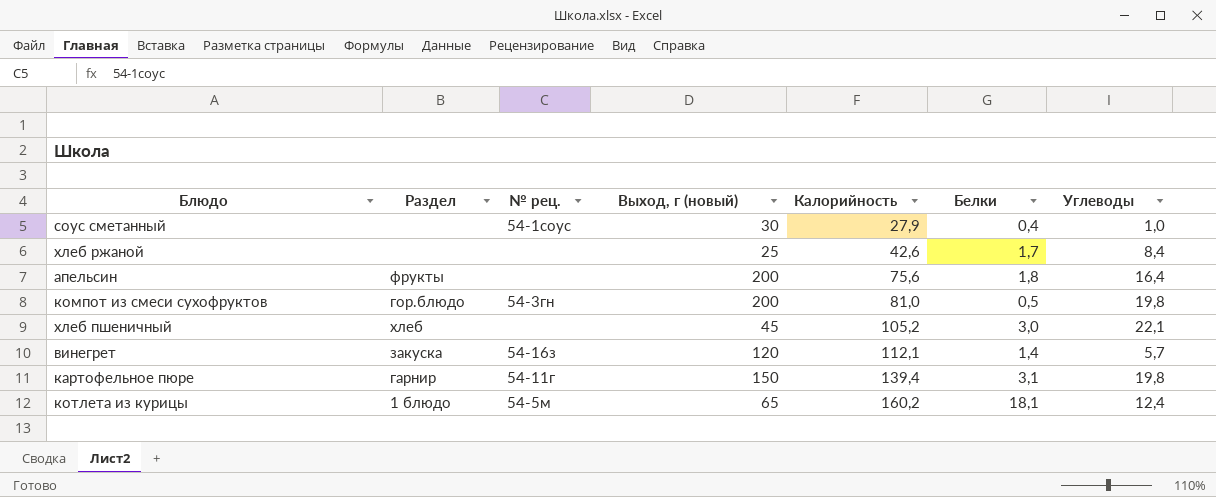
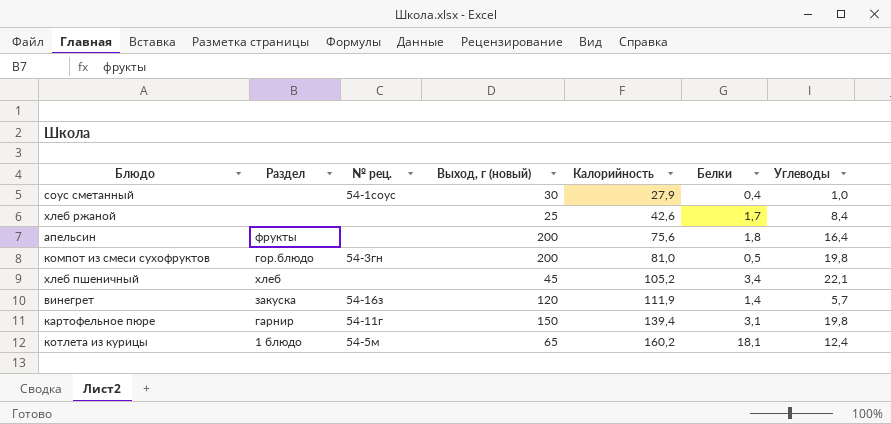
хлеб пшеничный | Белки: 3,0 -> 3,4
винегрет | Калорийность: 112,1 -> 111,9

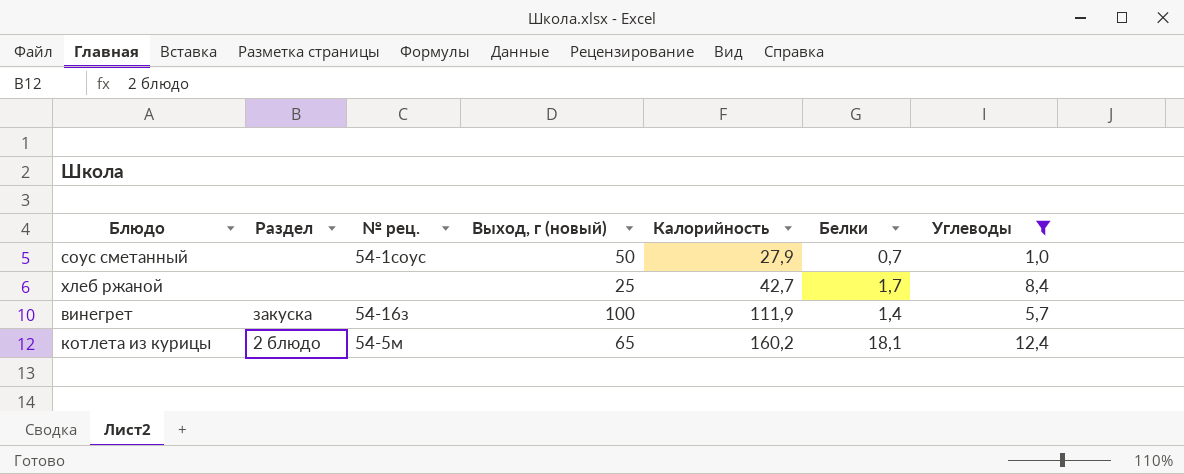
filter: none -> Углеводы <= 12,4
соус сметанный | Выход, г (новый): 30 -> 50
соус сметанный | Белки: 0,4 -> 0,7
хлеб ржаной | Калорийность: 42,6 -> 42,7
винегрет | Выход, г (новый): 120 -> 100
котлета из курицы | Раздел: 1 блюдо -> 2 блюдо

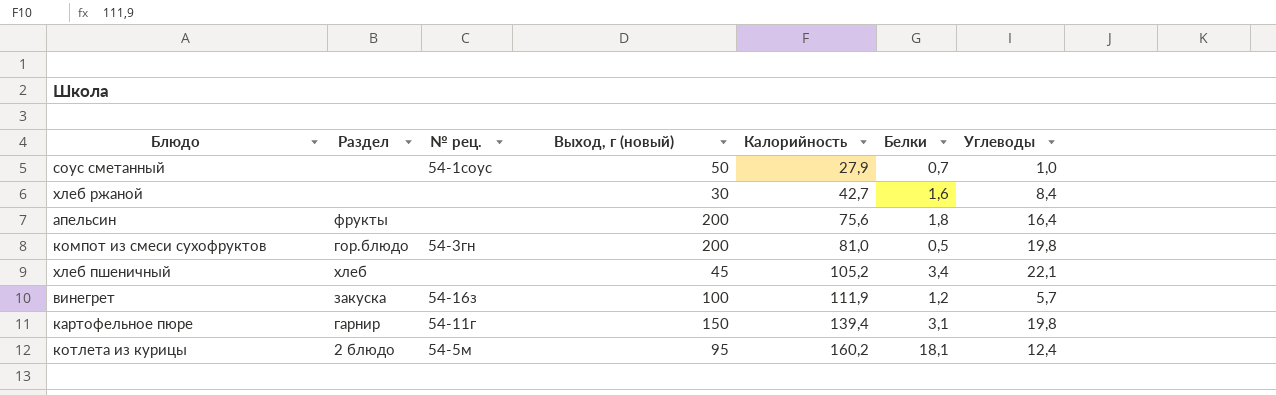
filter: Углеводы <= 12,4 -> none
хлеб ржаной | Выход, г (новый): 25 -> 30
хлеб ржаной | Белки: 1,7 -> 1,6
винегрет | Белки: 1,4 -> 1,2
котлета из курицы | Выход, г (новый): 65 -> 95

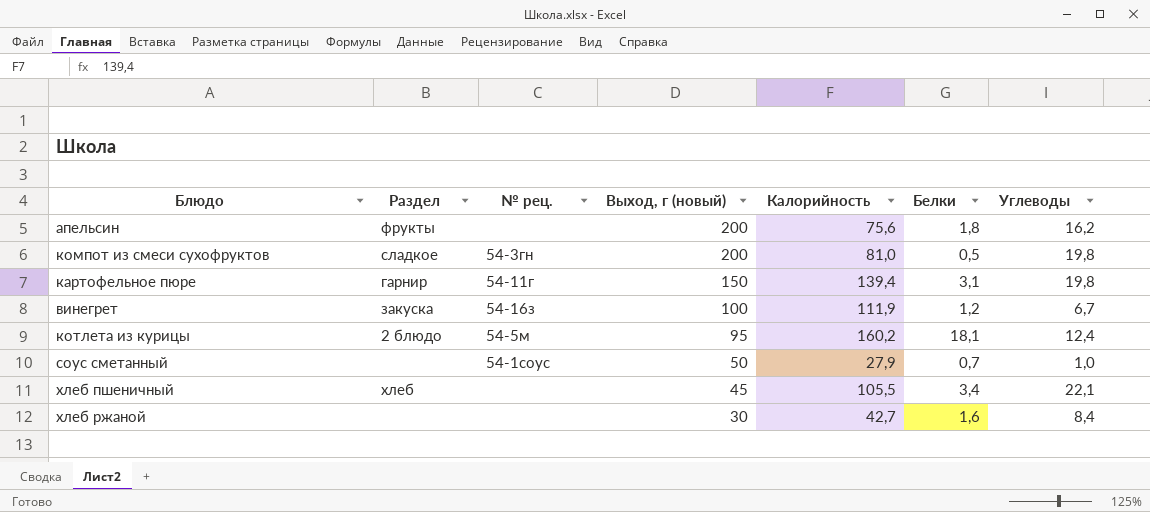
row order: Калорийность ascending -> Выход, г (новый) descending
апельсин | Углеводы: 16,4 -> 16,2
компот из смеси сухофруктов | Раздел: гор.блюдо -> сладкое
винегрет | Углеводы: 5,7 -> 6,7
хлеб пшеничный | Калорийность: 105,2 -> 105,5

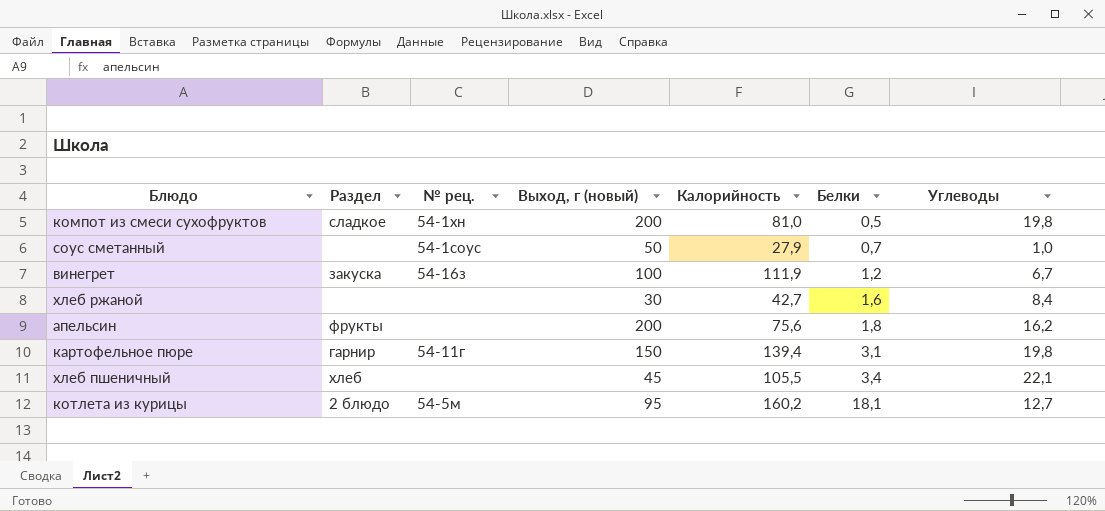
row order: Выход, г (новый) descending -> Белки ascending
компот из смеси сухофруктов | № рец.: 54-3гн -> 54-1хн
котлета из курицы | Углеводы: 12,4 -> 12,7

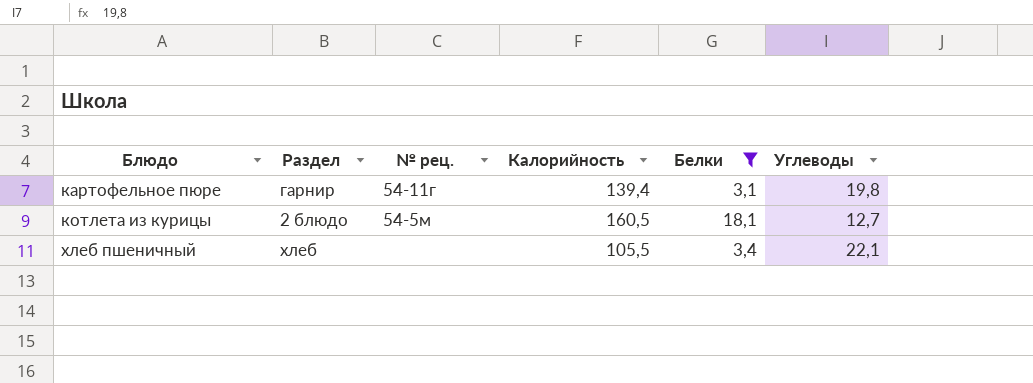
filter: none -> Белки >= 3,1
row order: Белки ascending -> Блюдо ascending
column Выход, г (новый) | position: 4 -> none
котлета из курицы | Калорийность: 160,2 -> 160,5

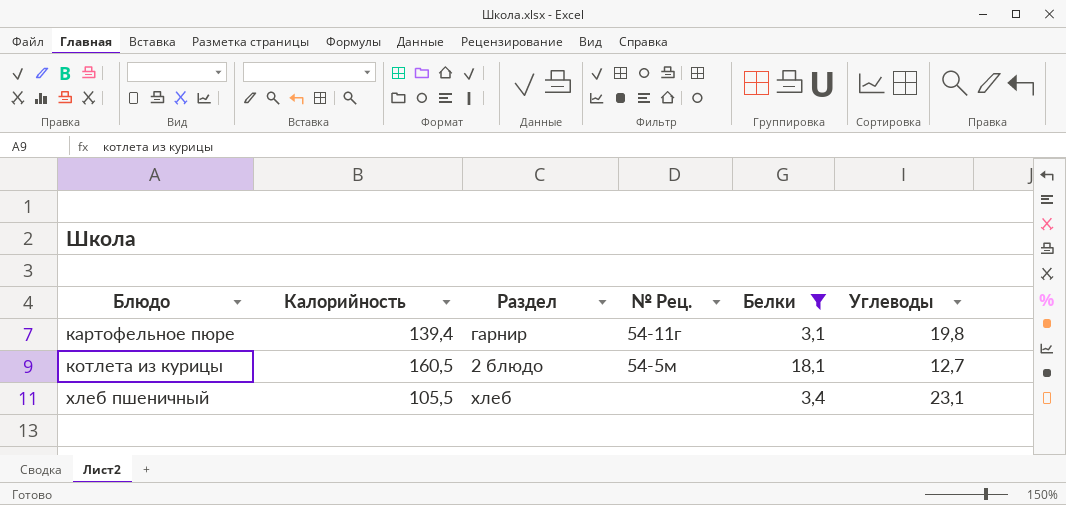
column Калорийность | position: 4 -> 2
column name: № рец. -> № Рец.
хлеб пшеничный | Углеводы: 22,1 -> 23,1

